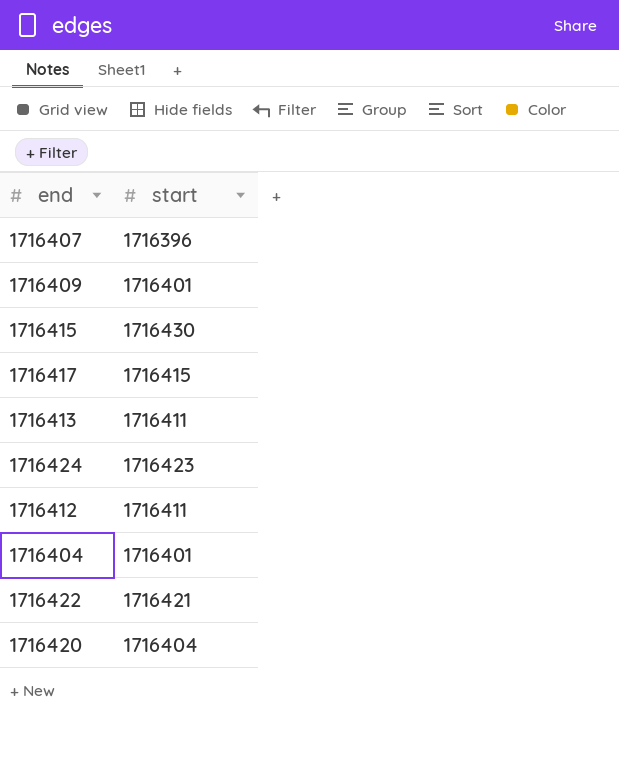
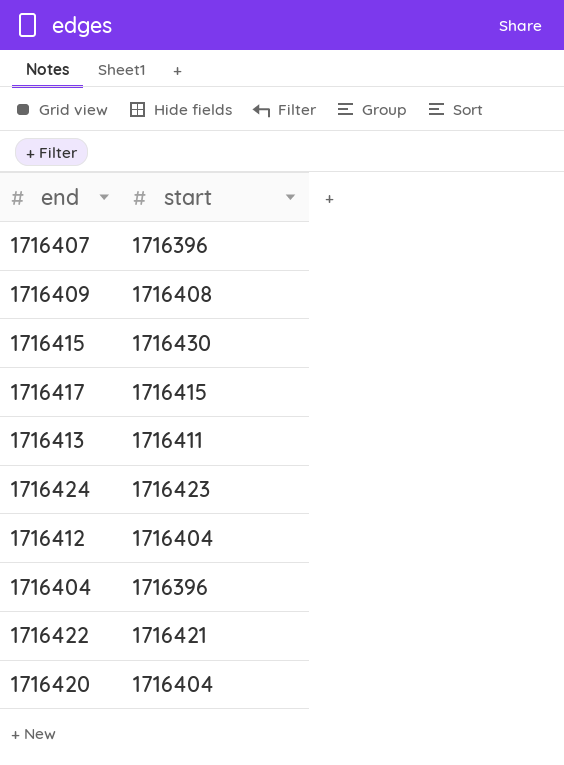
1716409 | start: 1716401 -> 1716408
1716412 | start: 1716411 -> 1716404
1716404 | start: 1716401 -> 1716396

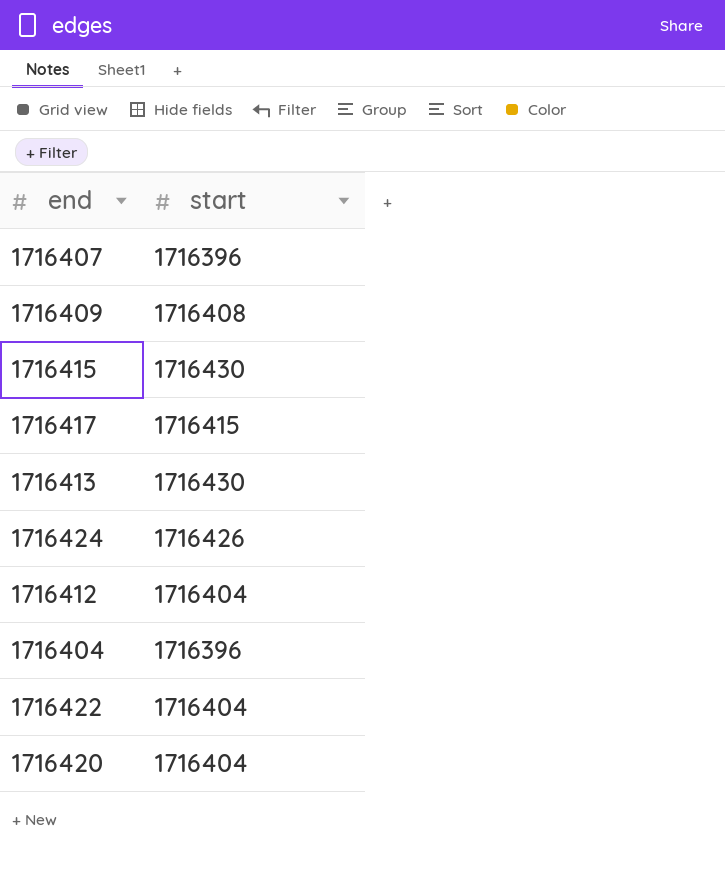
1716413 | start: 1716411 -> 1716430
1716424 | start: 1716423 -> 1716426
1716422 | start: 1716421 -> 1716404

